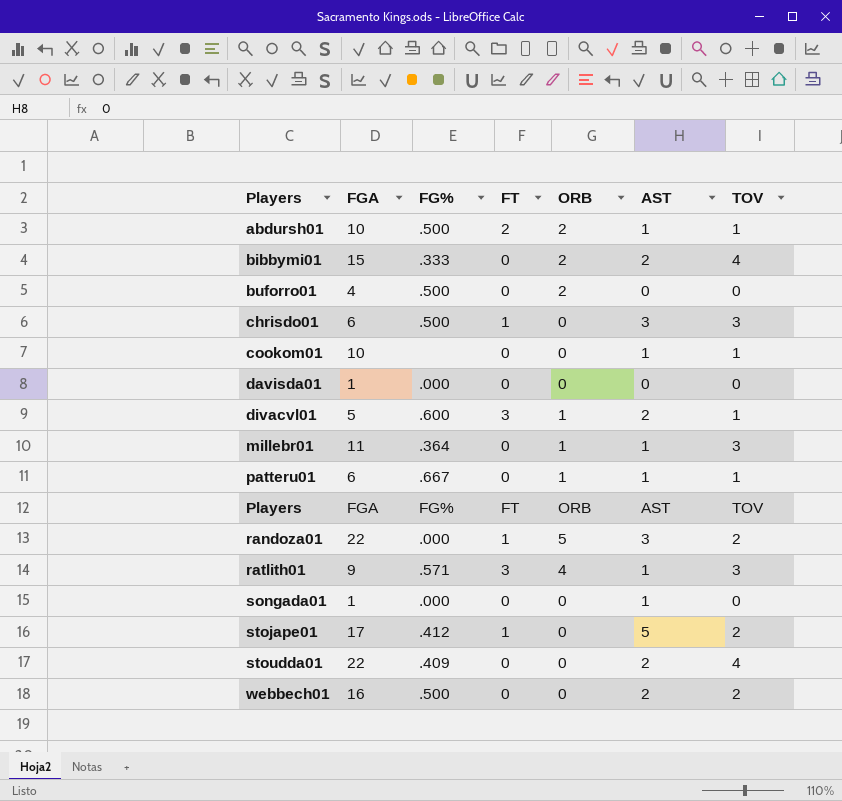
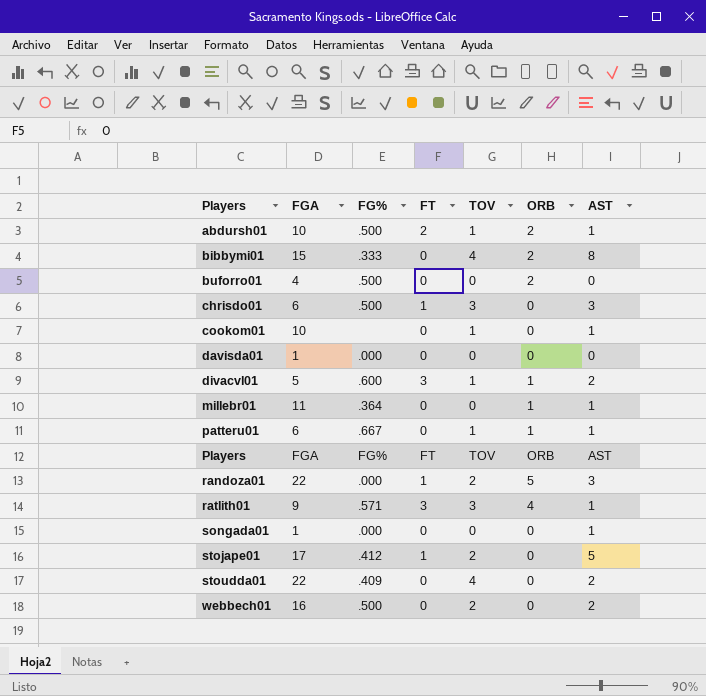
column TOV | position: 7 -> 5
bibbymi01 | AST: 2 -> 8
millebr01 | TOV: 3 -> 0

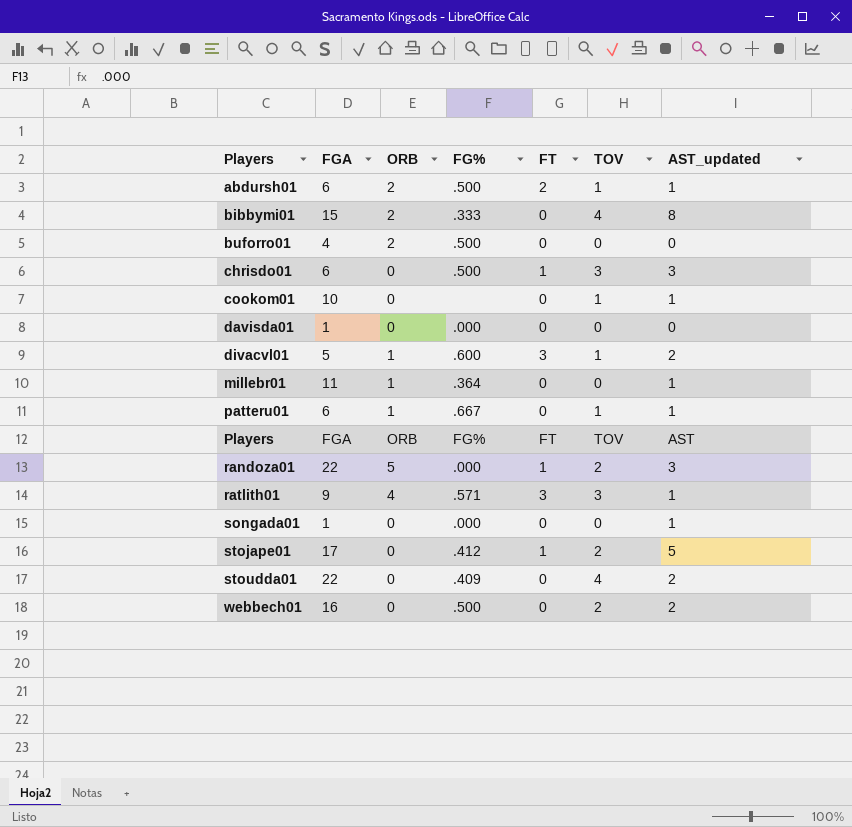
column ORB | position: 6 -> 3
column name: AST -> AST_updated
abdursh01 | FGA: 10 -> 6

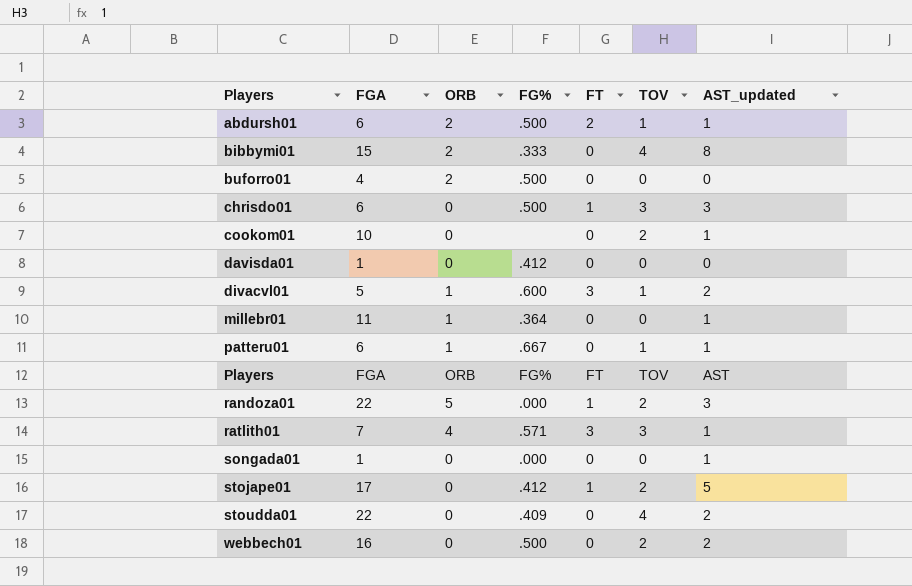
cookom01 | TOV: 1 -> 2
davisda01 | FG%: .000 -> .412
ratlith01 | FGA: 9 -> 7

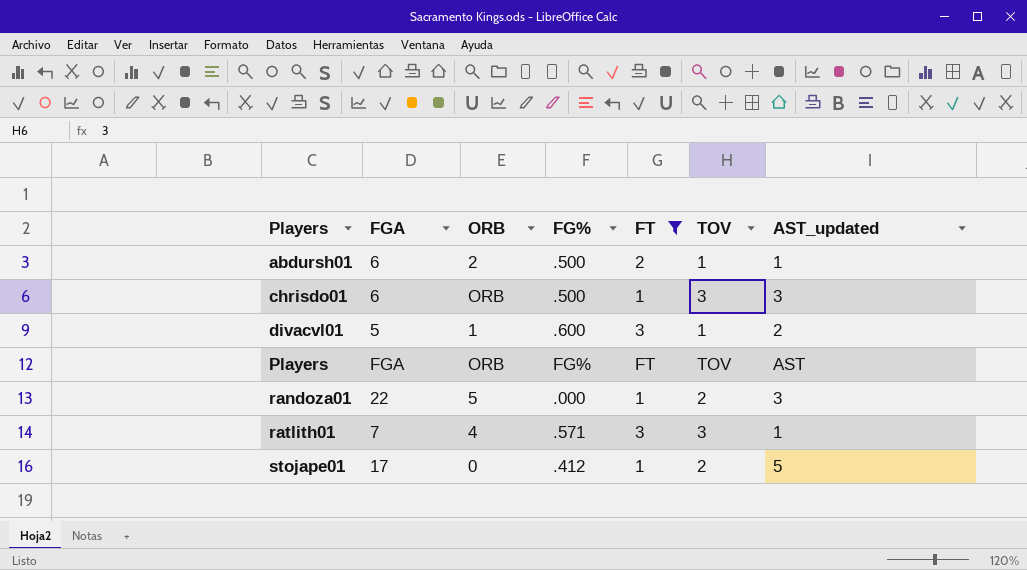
filter: none -> FT != 0
chrisdo01 | ORB: 0 -> ORB

